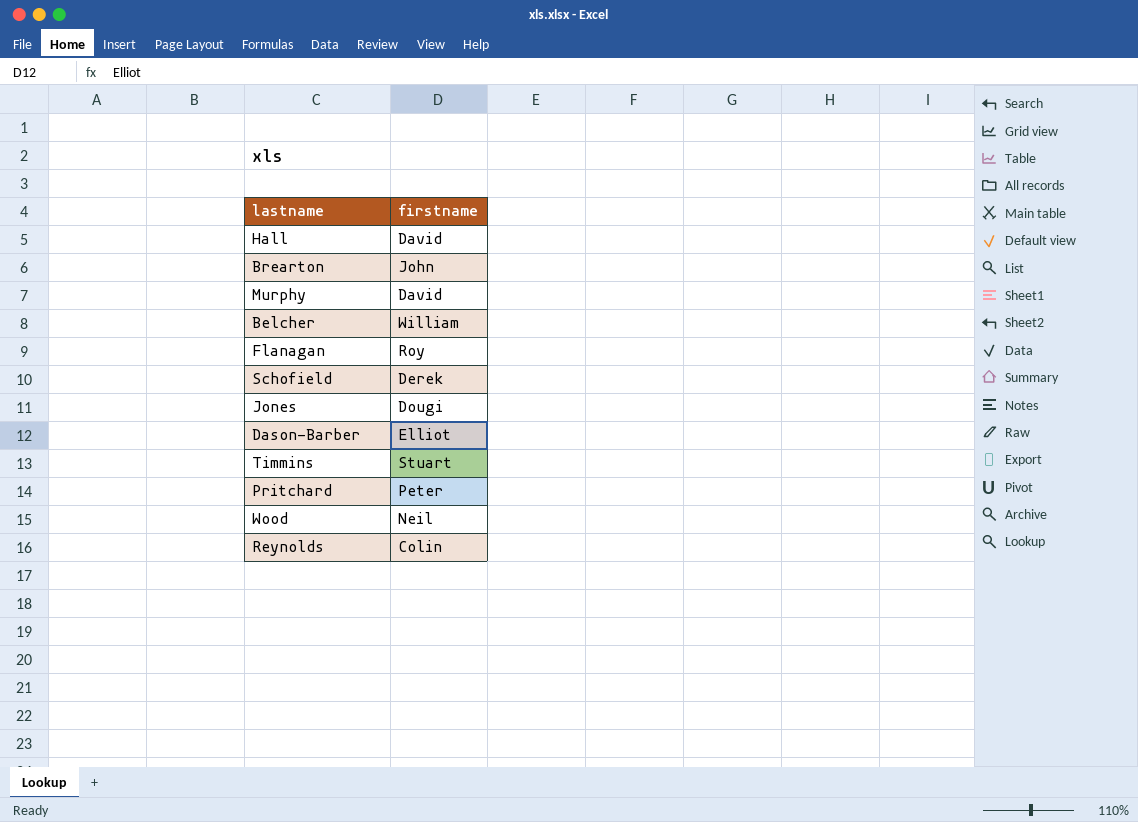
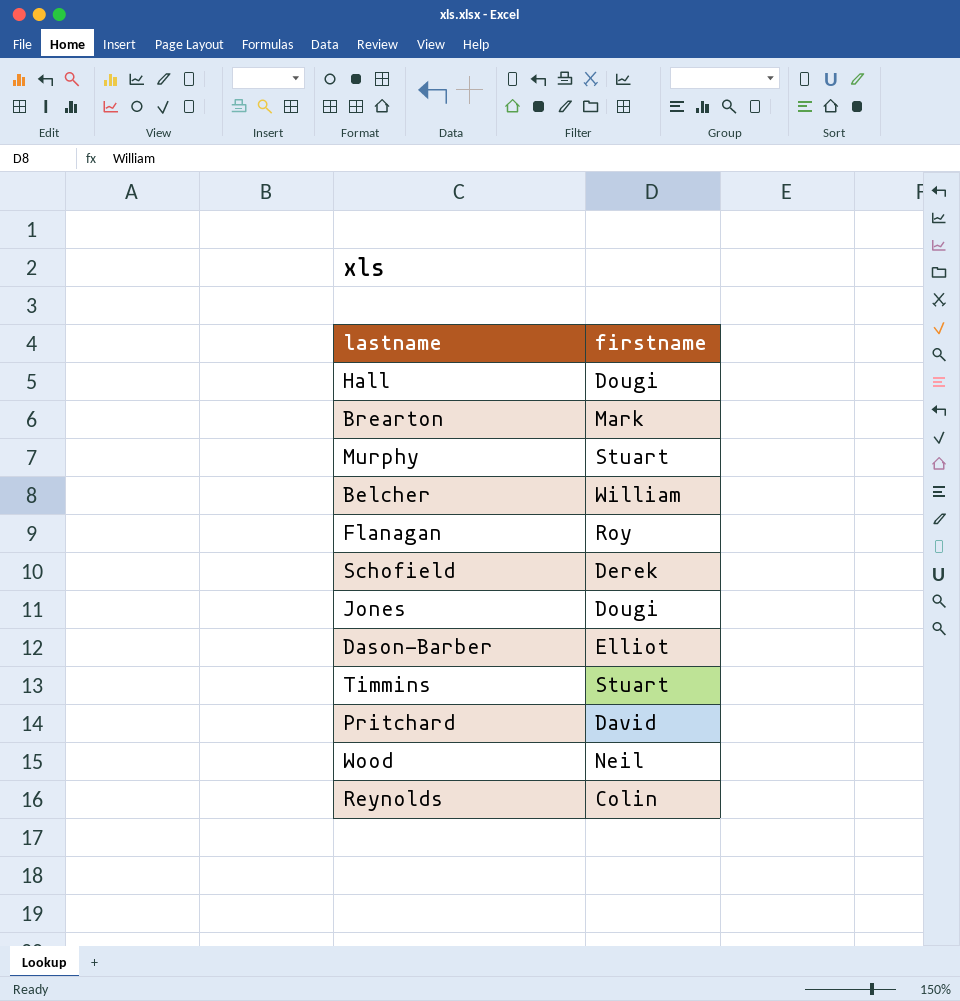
Hall | firstname: David -> Dougi
Brearton | firstname: John -> Mark
Murphy | firstname: David -> Stuart
Pritchard | firstname: Peter -> David

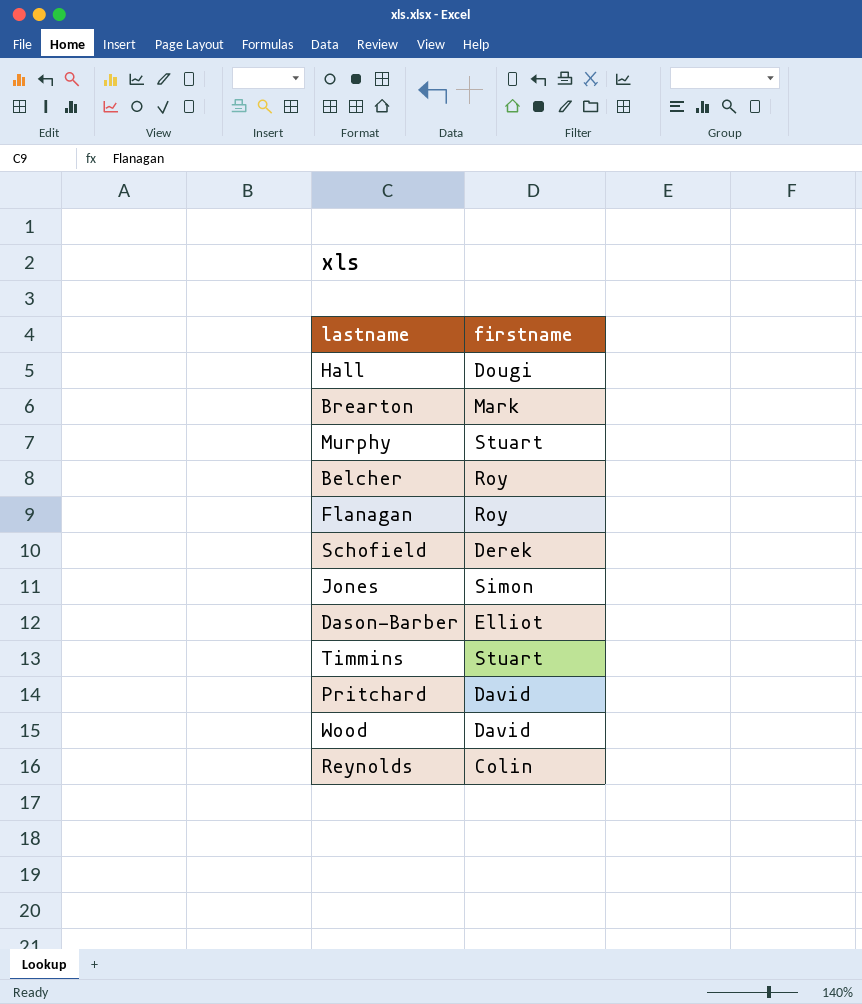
Belcher | firstname: William -> Roy
Jones | firstname: Dougi -> Simon
Wood | firstname: Neil -> David

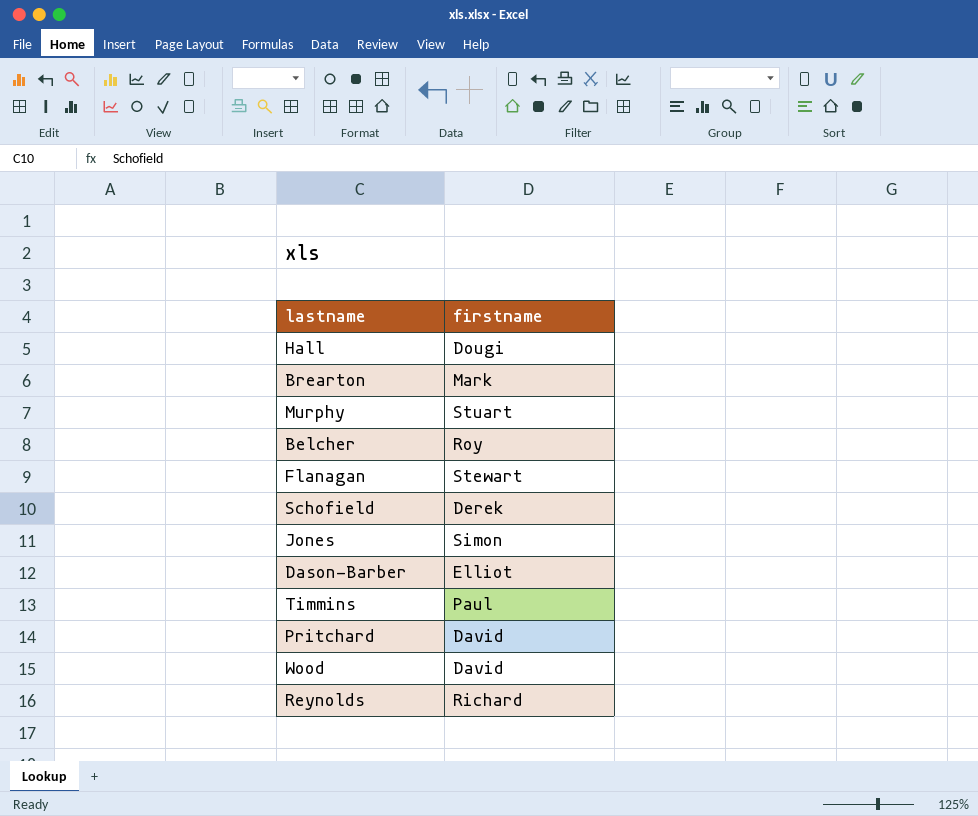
Flanagan | firstname: Roy -> Stewart
Timmins | firstname: Stuart -> Paul
Reynolds | firstname: Colin -> Richard

